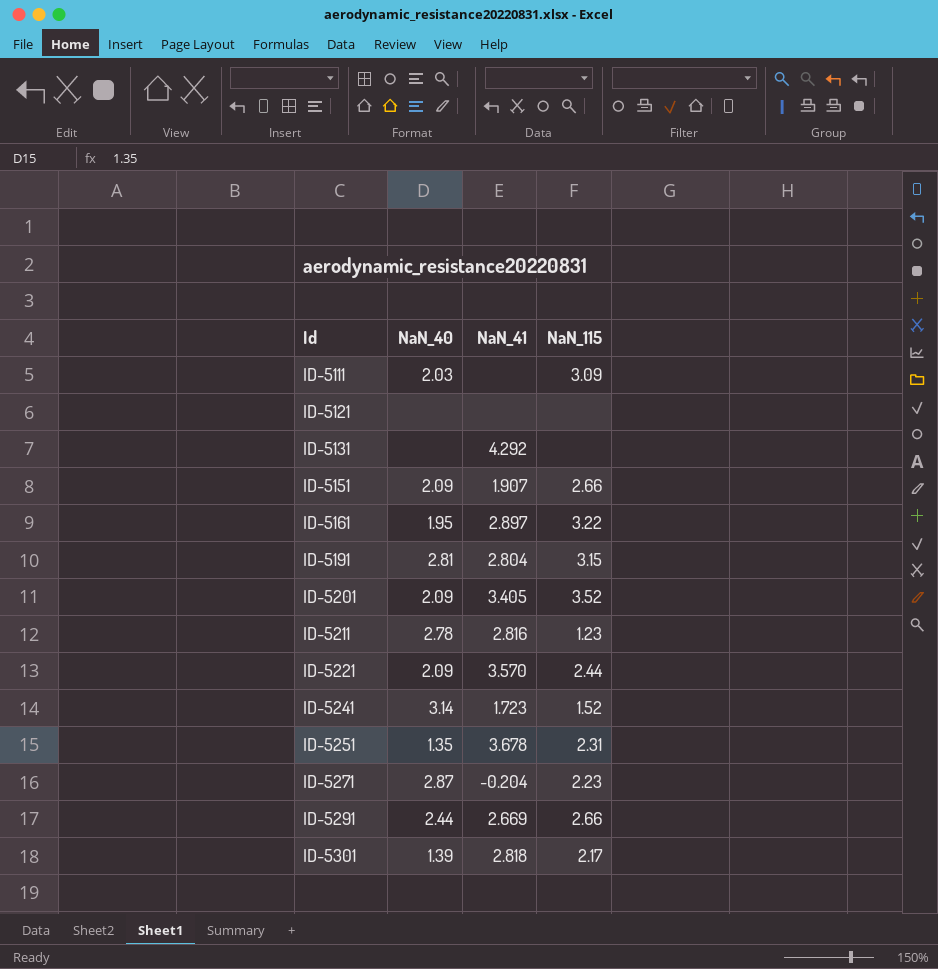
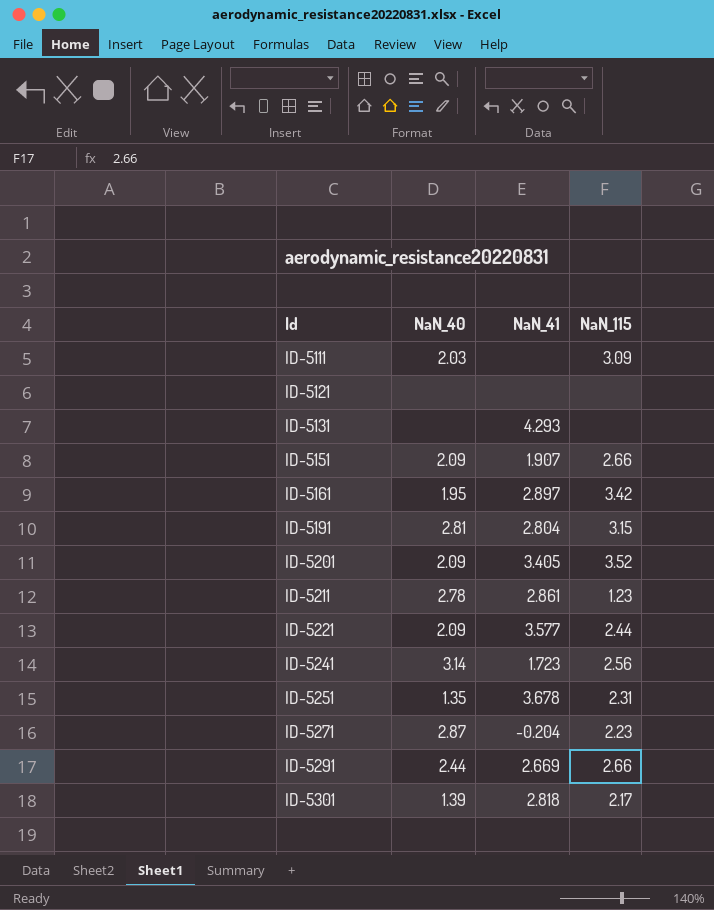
ID-5131 | NaN_41: 4.292 -> 4.293
ID-5161 | NaN_115: 3.22 -> 3.42
ID-5211 | NaN_41: 2.816 -> 2.861
ID-5221 | NaN_41: 3.570 -> 3.577
ID-5241 | NaN_115: 1.52 -> 2.56

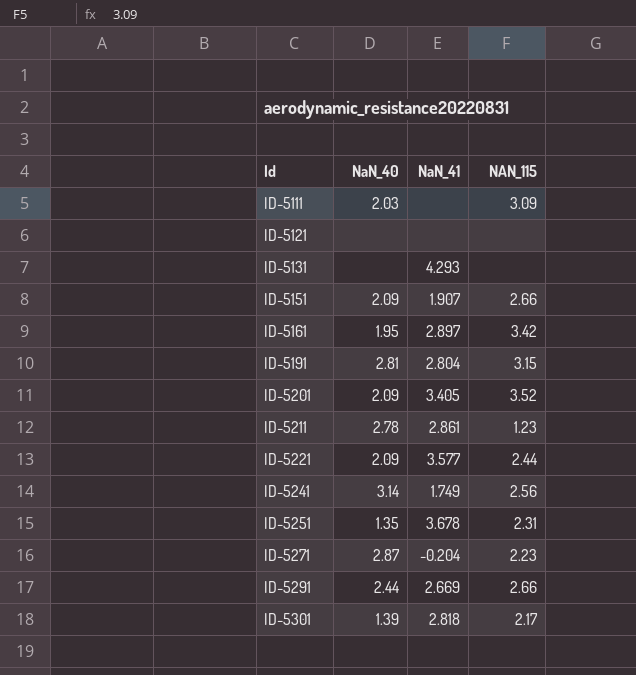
column name: NaN_115 -> NAN_115
ID-5241 | NaN_41: 1.723 -> 1.749

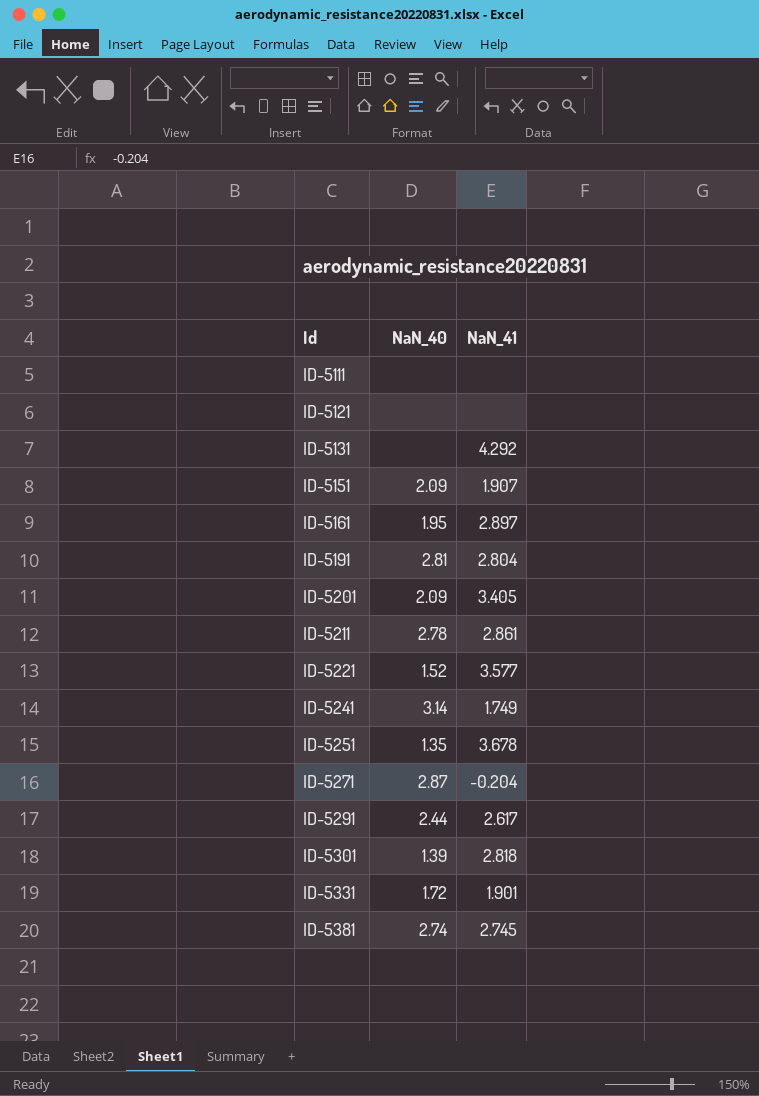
column NAN_115 | position: 4 -> none
ID-5111 | NaN_40: 2.03 -> none
ID-5131 | NaN_41: 4.293 -> 4.292
ID-5221 | NaN_40: 2.09 -> 1.52
ID-5291 | NaN_41: 2.669 -> 2.617
row ID-5331: none -> 1.72 | 1.901
row ID-5381: none -> 2.74 | 2.745

